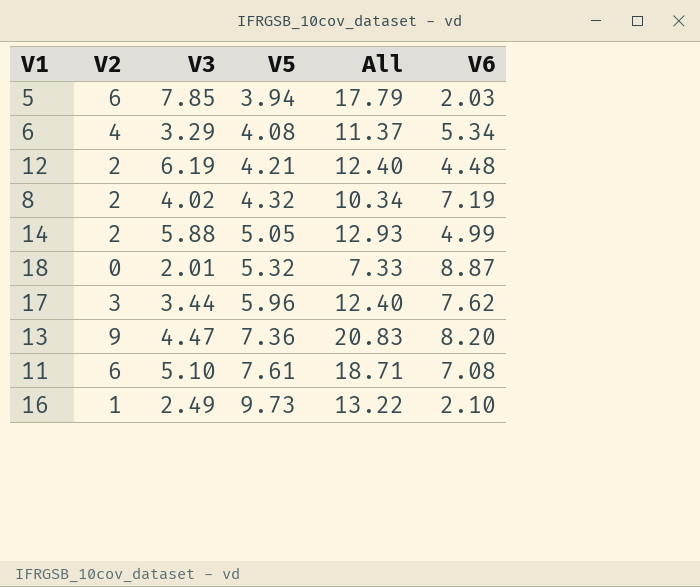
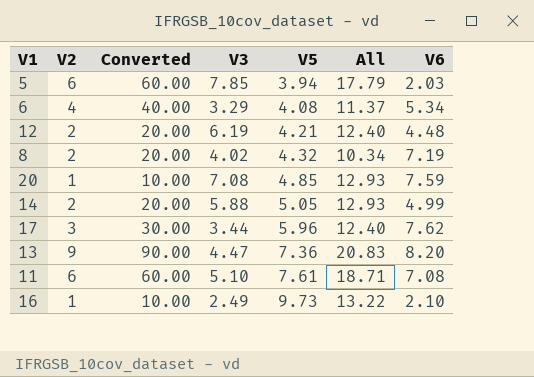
column Converted | formula: none -> [V2] * 10
row 18: 0 | 2.01 | 5.32 | 7.33 | 8.87 -> none
row 20: none -> 1 | 10.00 | 7.08 | 4.85 | 12.93 | 7.59

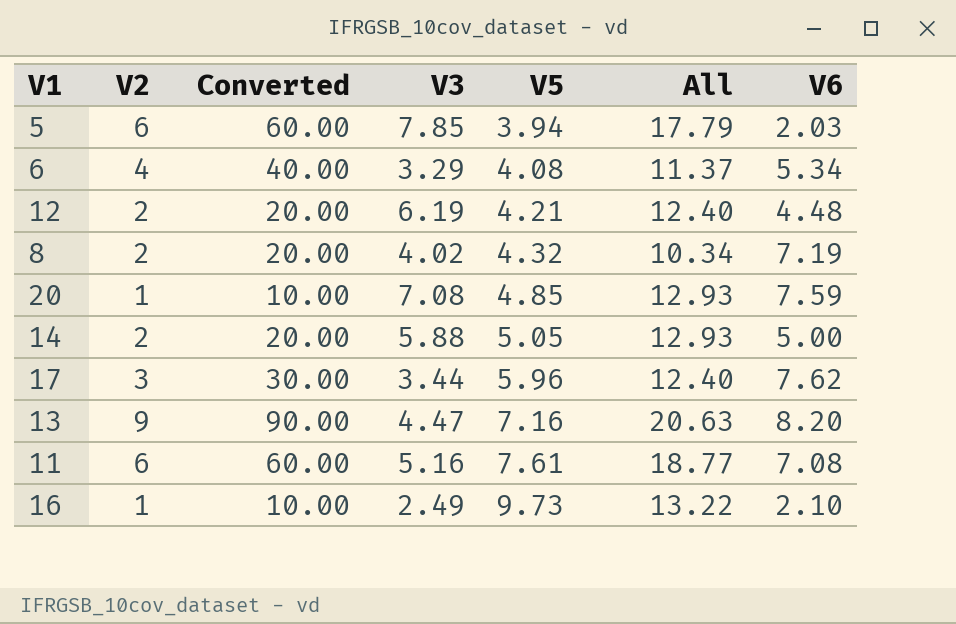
14 | V6: 4.99 -> 5.00
13 | V5: 7.36 -> 7.16
13 | All: 20.83 -> 20.63
11 | V3: 5.10 -> 5.16
11 | All: 18.71 -> 18.77

